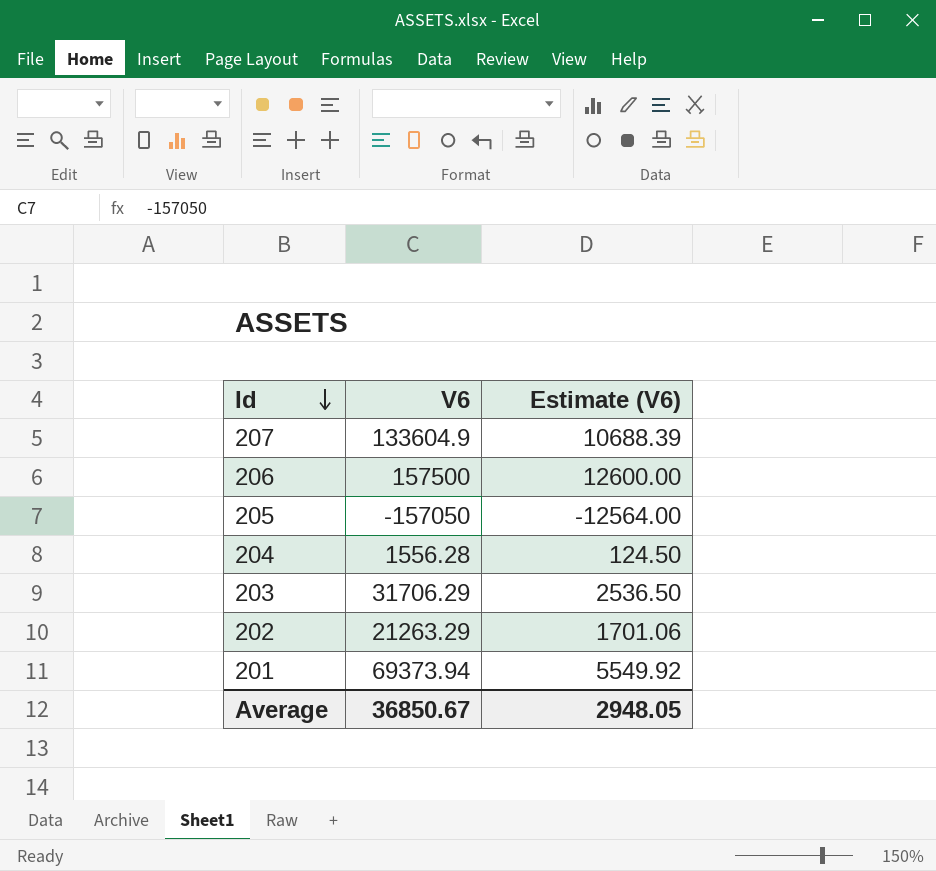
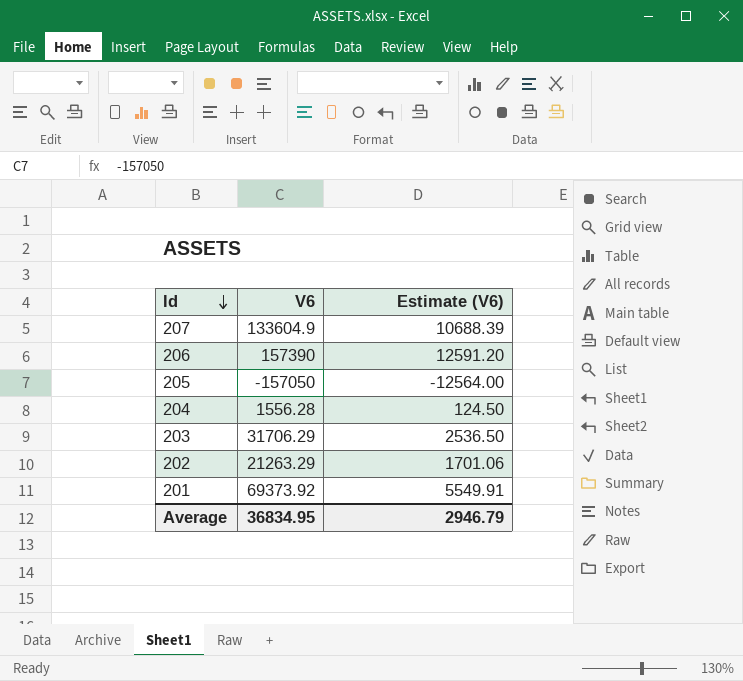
206 | V6: 157500 -> 157390
206 | Estimate (V6): 12600.00 -> 12591.20
201 | V6: 69373.94 -> 69373.92
201 | Estimate (V6): 5549.92 -> 5549.91
Average | V6: 36850.67 -> 36834.95
Average | Estimate (V6): 2948.05 -> 2946.79

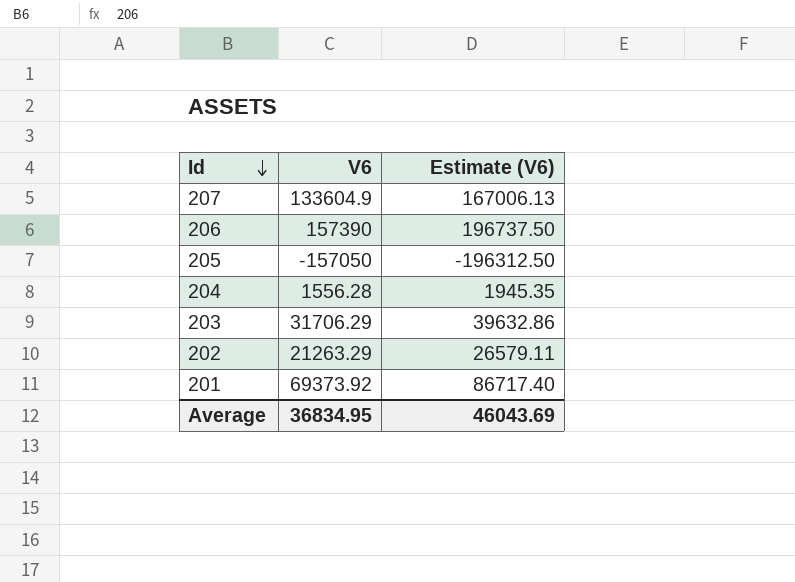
column Estimate (V6) | formula: [V6] * 0.08 -> [V6] * 1.25
Average | Estimate (V6): 2946.79 -> 46043.69

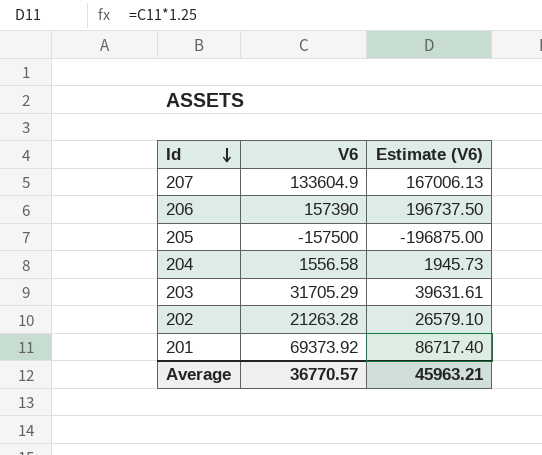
205 | V6: -157050 -> -157500
205 | Estimate (V6): -196312.50 -> -196875.00
204 | V6: 1556.28 -> 1556.58
204 | Estimate (V6): 1945.35 -> 1945.73
203 | V6: 31706.29 -> 31705.29
203 | Estimate (V6): 39632.86 -> 39631.61
202 | V6: 21263.29 -> 21263.28
202 | Estimate (V6): 26579.11 -> 26579.10
Average | V6: 36834.95 -> 36770.57
Average | Estimate (V6): 46043.69 -> 45963.21

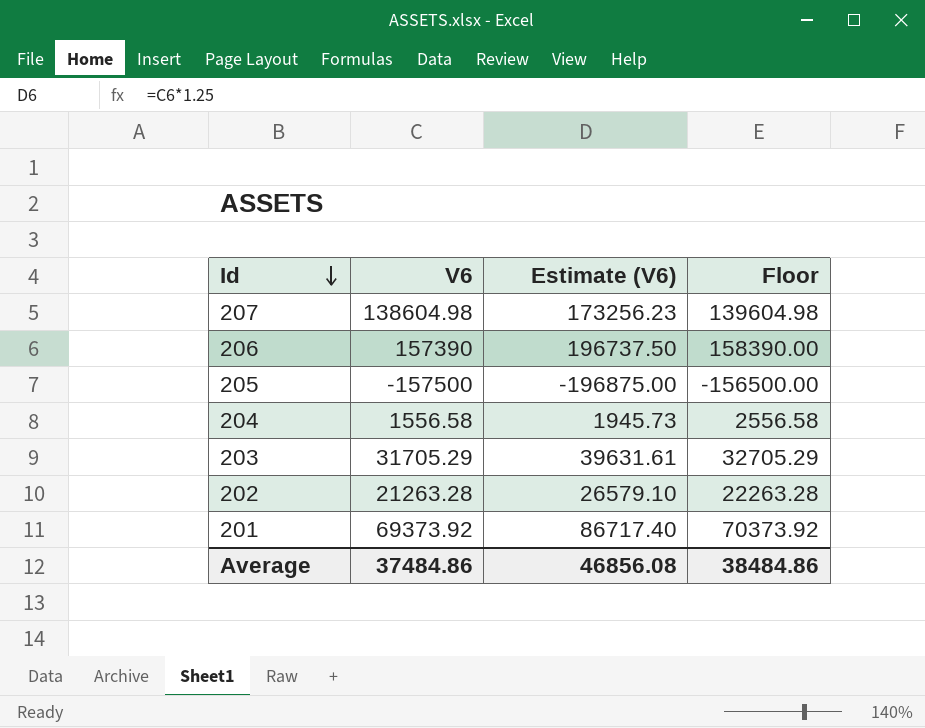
column Floor | formula: none -> [V6] + 1000
207 | V6: 133604.9 -> 138604.98
207 | Estimate (V6): 167006.13 -> 173256.23
Average | V6: 36770.57 -> 37484.86
Average | Estimate (V6): 45963.21 -> 46856.08

